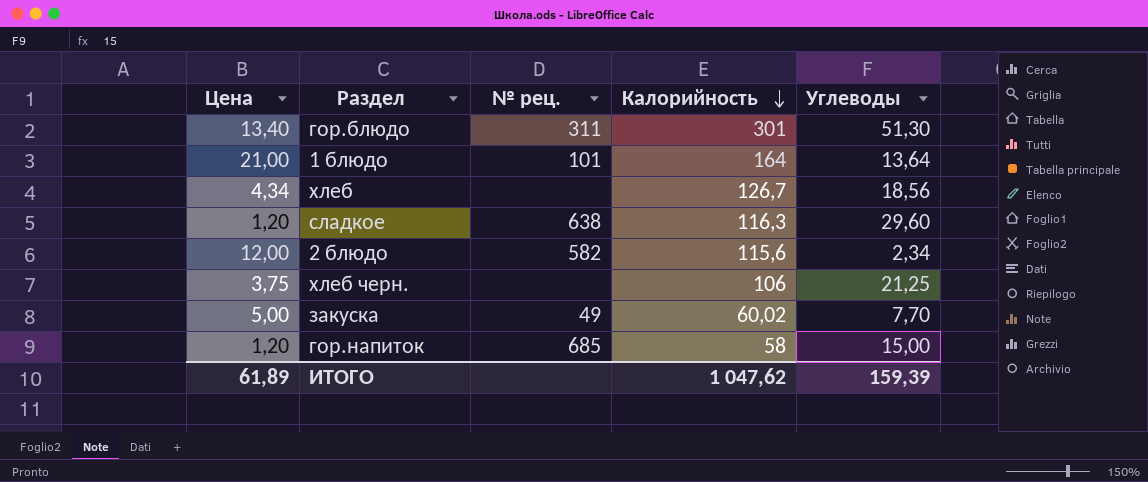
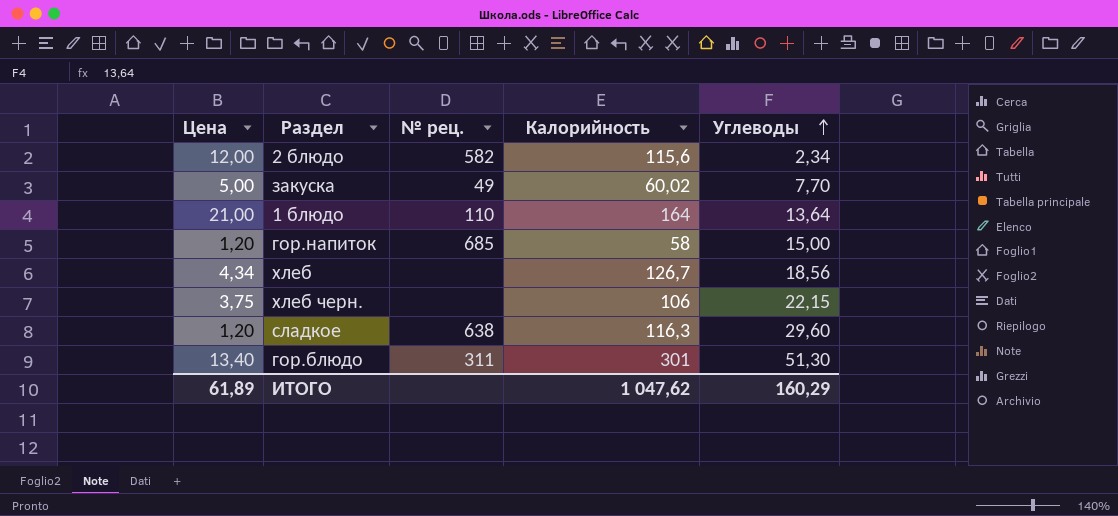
row order: Калорийность descending -> Углеводы ascending
1 блюдо | № рец.: 101 -> 110
хлеб черн. | Углеводы: 21,25 -> 22,15
ИТОГО | Углеводы: 159,39 -> 160,29

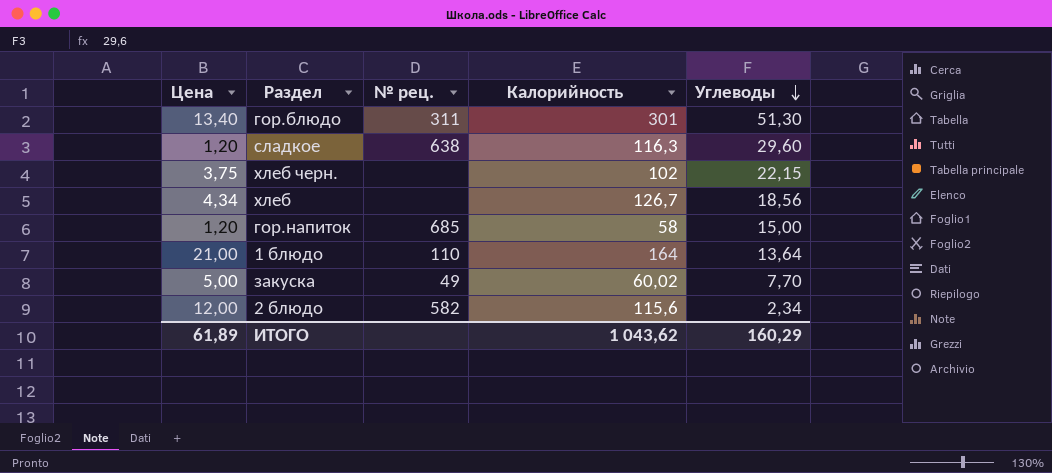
row order: Углеводы ascending -> Углеводы descending
хлеб черн. | Калорийность: 106 -> 102
ИТОГО | Калорийность: 1 047,62 -> 1 043,62

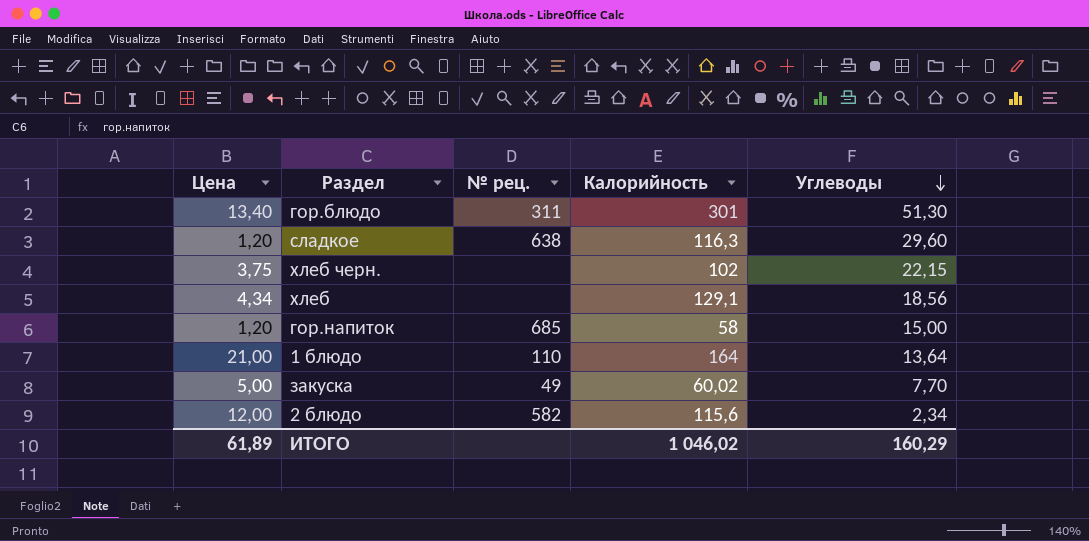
хлеб | Калорийность: 126,7 -> 129,1
ИТОГО | Калорийность: 1 043,62 -> 1 046,02

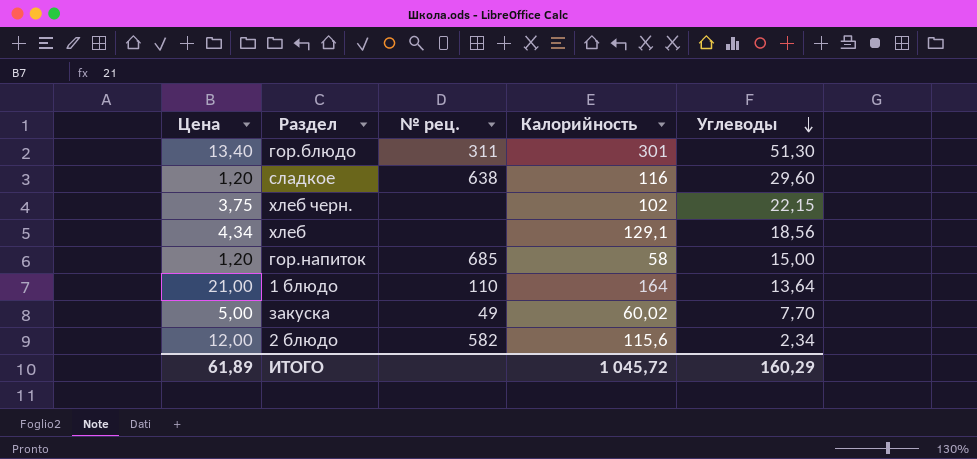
сладкое | Калорийность: 116,3 -> 116
ИТОГО | Калорийность: 1 046,02 -> 1 045,72

